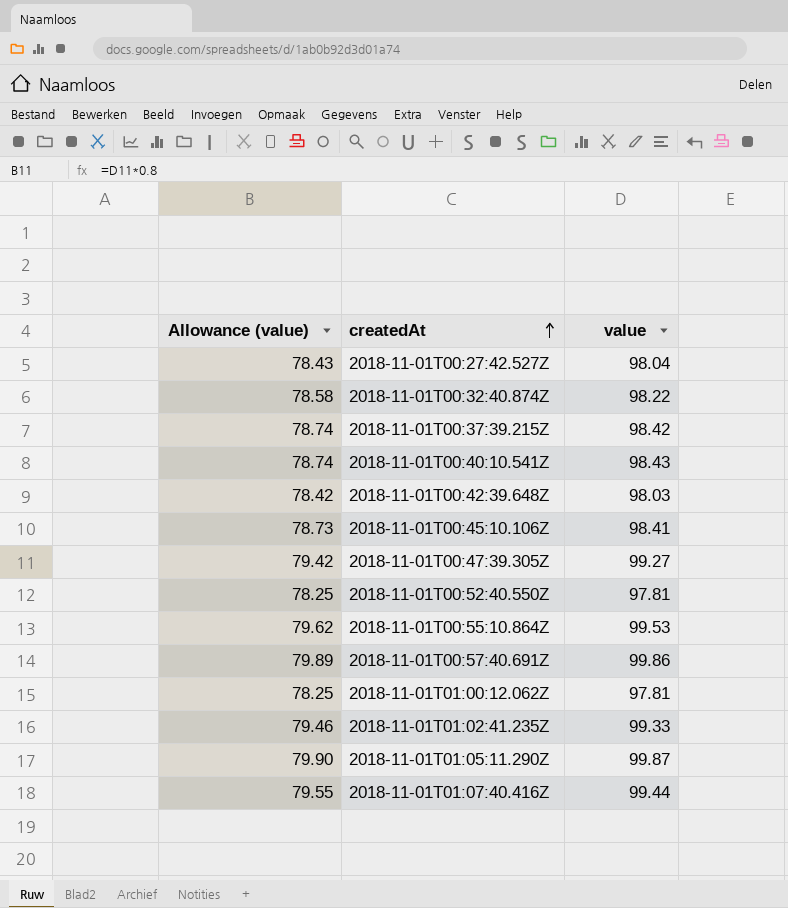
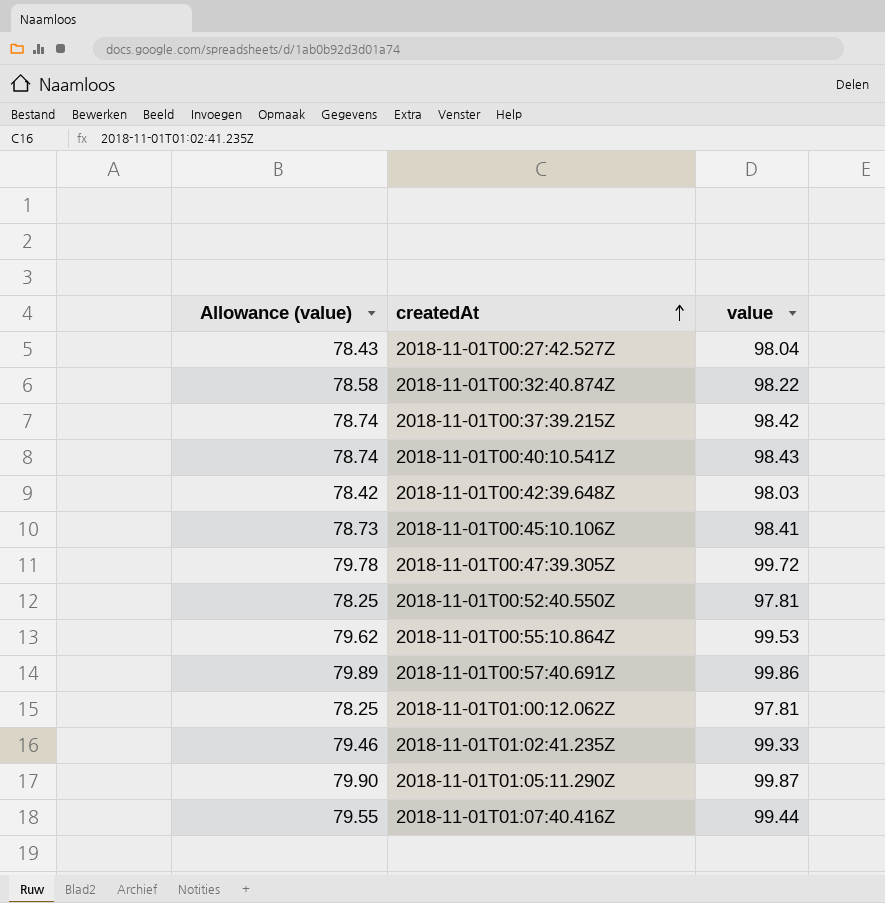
2018-11-01T00:47:39.305Z | Allowance (value): 79.42 -> 79.78
2018-11-01T00:47:39.305Z | value: 99.27 -> 99.72

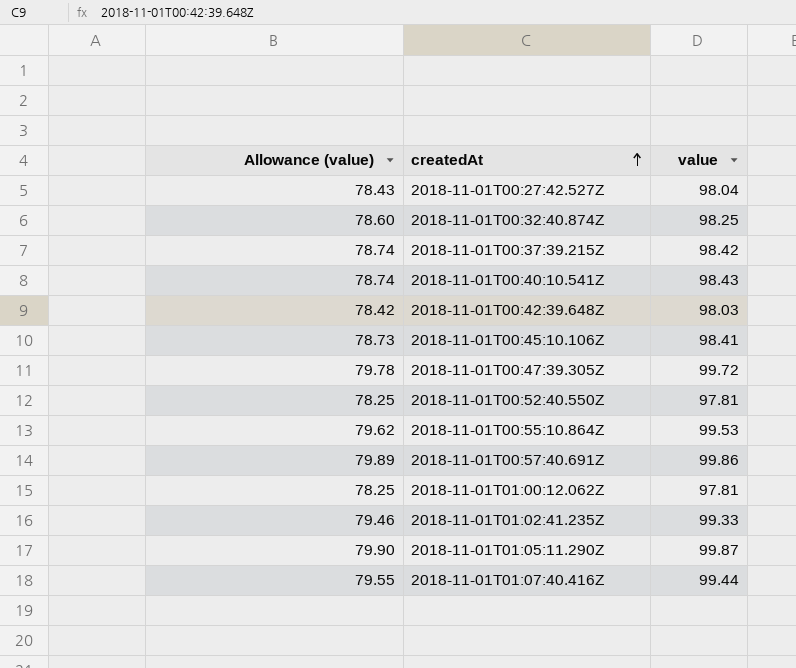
2018-11-01T00:32:40.874Z | Allowance (value): 78.58 -> 78.60
2018-11-01T00:32:40.874Z | value: 98.22 -> 98.25

